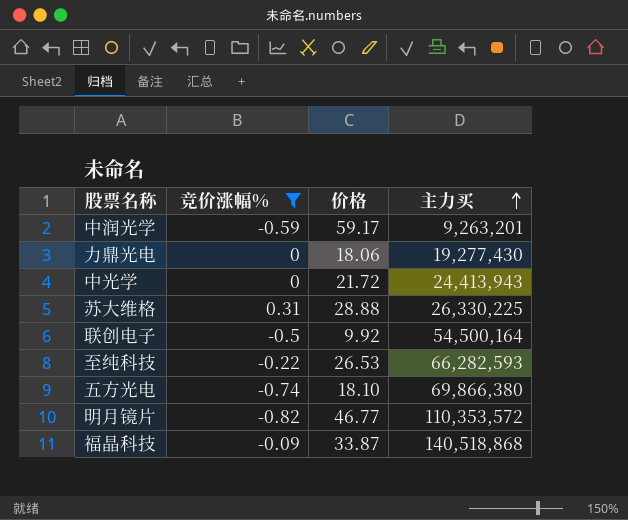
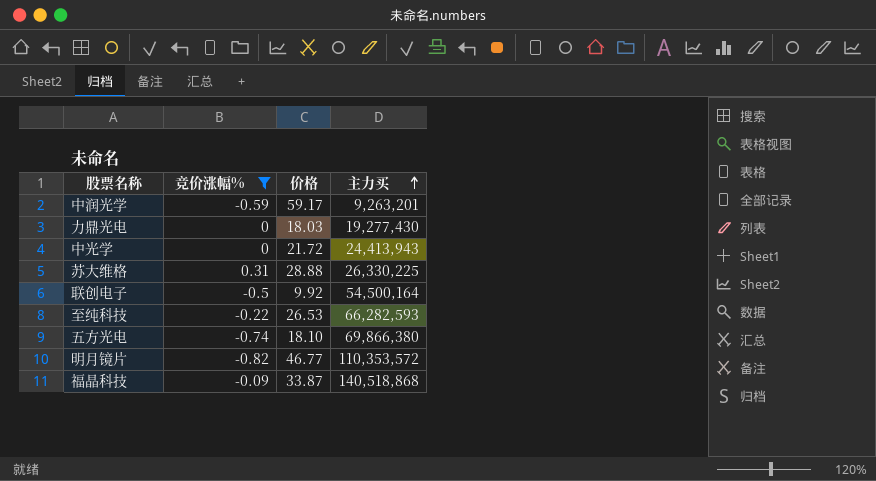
力鼎光电 | 价格: 18.06 -> 18.03

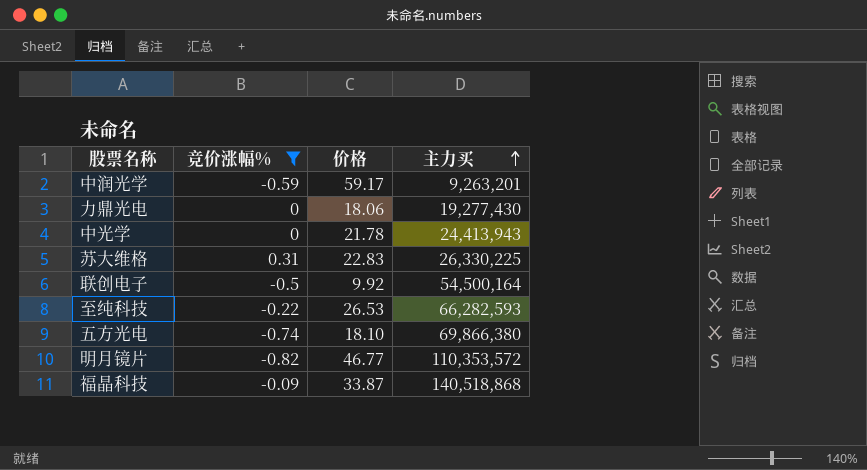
力鼎光电 | 价格: 18.03 -> 18.06
中光学 | 价格: 21.72 -> 21.78
苏大维格 | 价格: 28.88 -> 22.83

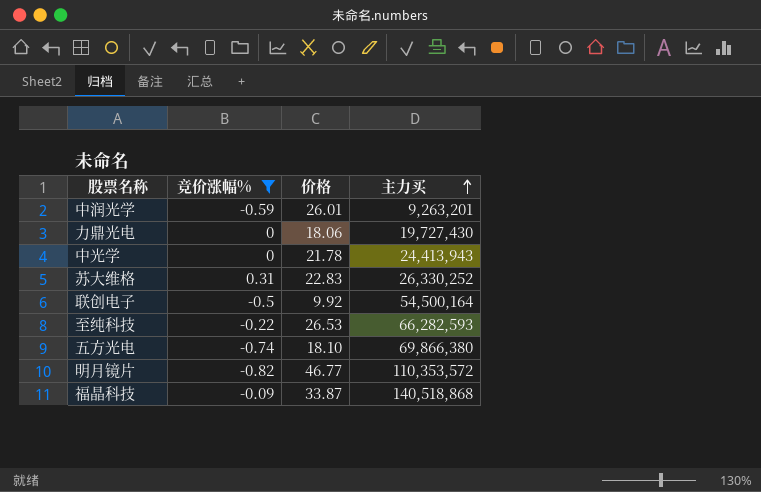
中润光学 | 价格: 59.17 -> 26.01
力鼎光电 | 主力买: 19,277,430 -> 19,727,430
苏大维格 | 主力买: 26,330,225 -> 26,330,252

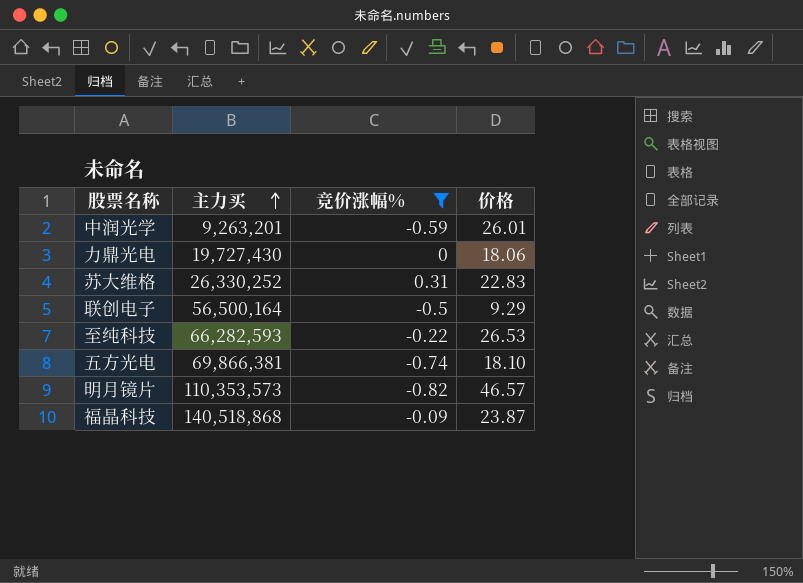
column 主力买 | position: 4 -> 2
row 中光学: 0 | 21.78 | 24,413,943 -> none
联创电子 | 主力买: 54,500,164 -> 56,500,164
联创电子 | 价格: 9.92 -> 9.29
五方光电 | 主力买: 69,866,380 -> 69,866,381
明月镜片 | 主力买: 110,353,572 -> 110,353,573
明月镜片 | 价格: 46.77 -> 46.57
福晶科技 | 价格: 33.87 -> 23.87

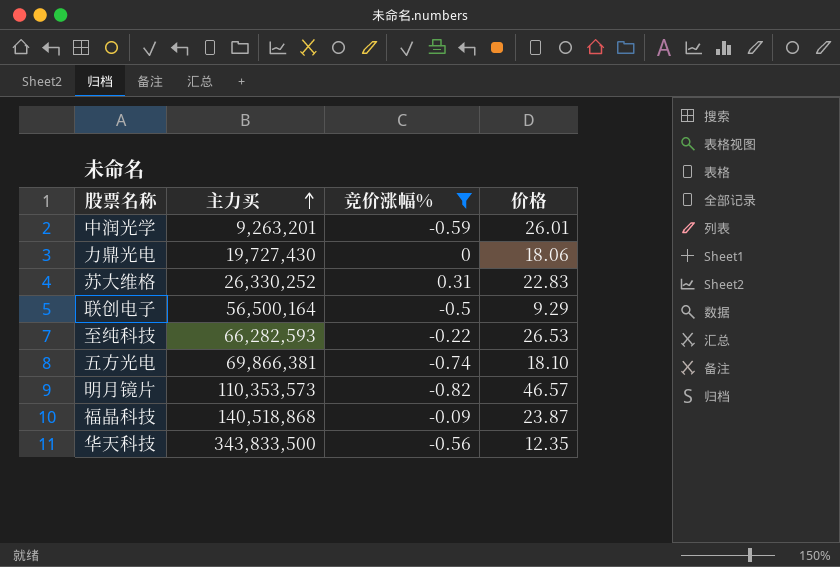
row 华天科技: none -> 343,833,500 | -0.56 | 12.35

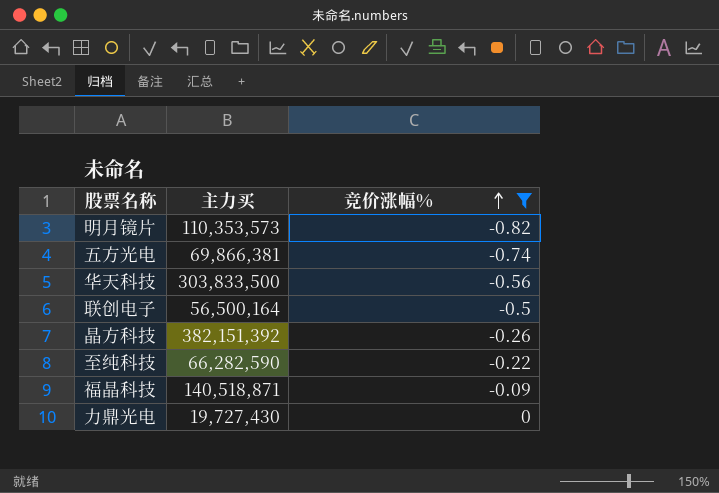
row order: 主力买 ascending -> 竞价涨幅% ascending
column 价格 | position: 4 -> none
row 中润光学: 9,263,201 | -0.59 | 26.01 -> none
row 苏大维格: 26,330,252 | 0.31 | 22.83 -> none
华天科技 | 主力买: 343,833,500 -> 303,833,500
row 晶方科技: none -> 382,151,392 | -0.26
至纯科技 | 主力买: 66,282,593 -> 66,282,590
福晶科技 | 主力买: 140,518,868 -> 140,518,871

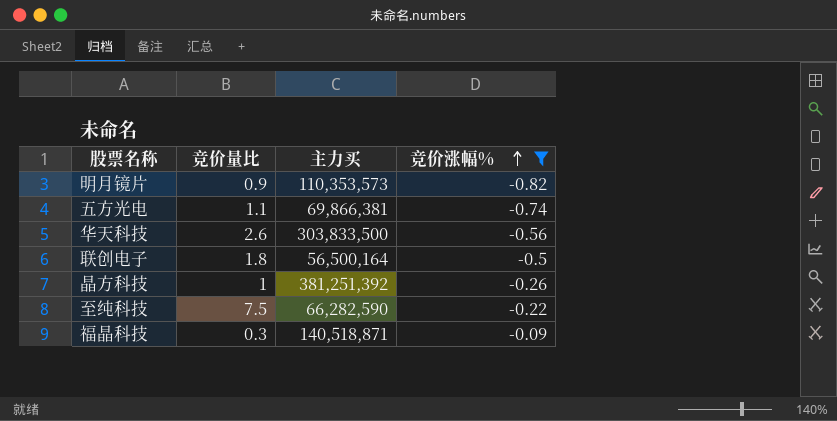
column 竞价量比 | position: none -> 2
row 力鼎光电: 19,727,430 | 0 -> none
晶方科技 | 主力买: 382,151,392 -> 381,251,392

